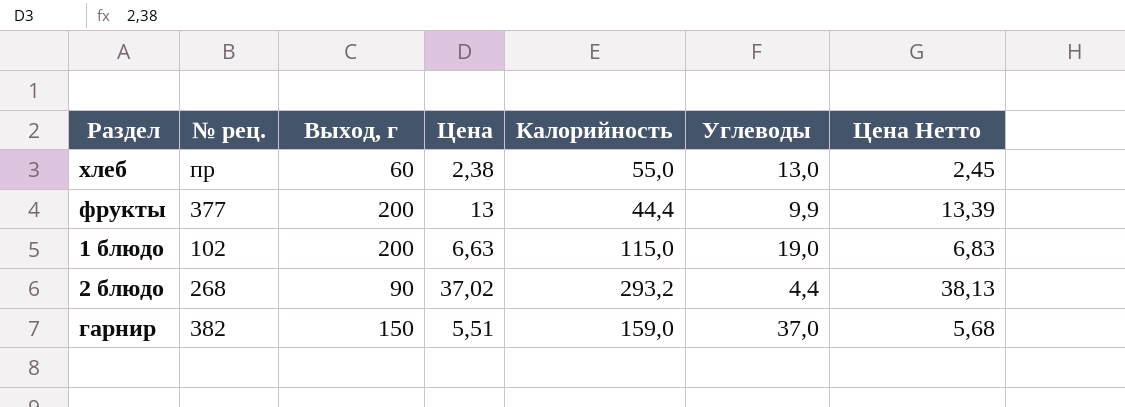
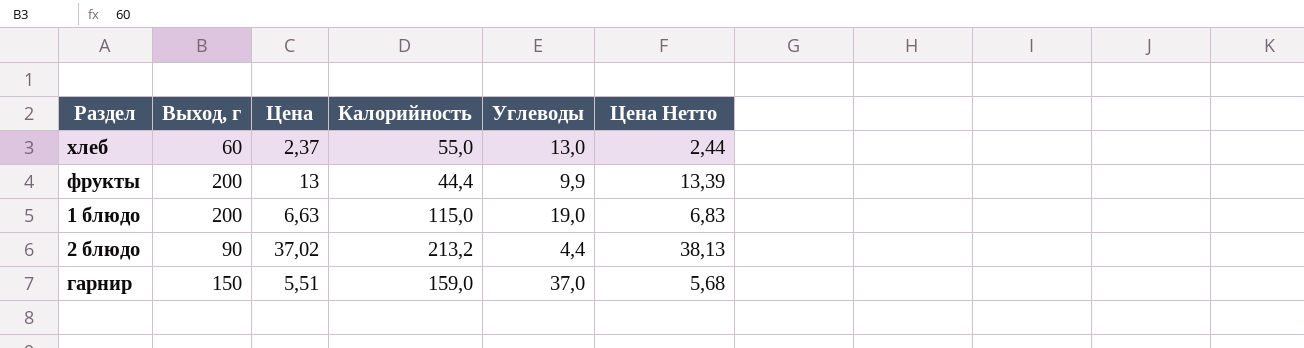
column № рец. | position: 2 -> none
хлеб | Цена: 2,38 -> 2,37
хлеб | Цена Нетто: 2,45 -> 2,44
2 блюдо | Калорийность: 293,2 -> 213,2

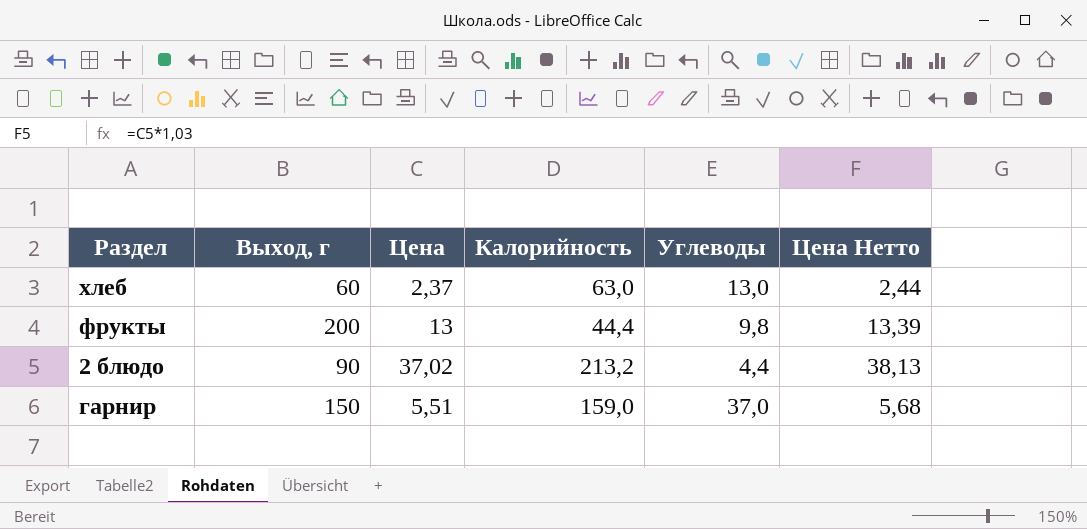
row 1 блюдо: 200 | 6,63 | 115,0 | 19,0 | 6,83 -> none
хлеб | Калорийность: 55,0 -> 63,0
фрукты | Углеводы: 9,9 -> 9,8

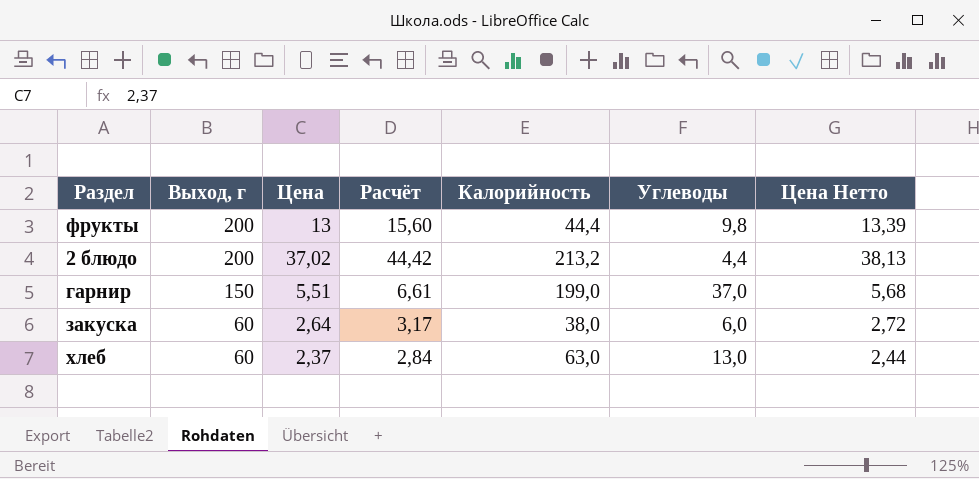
row order: none -> Выход, г descending
column Расчёт | formula: none -> [Цена] * 1,2
2 блюдо | Выход, г: 90 -> 200
гарнир | Калорийность: 159,0 -> 199,0
row закуска: none -> 60 | 2,64 | 3,17 | 38,0 | 6,0 | 2,72

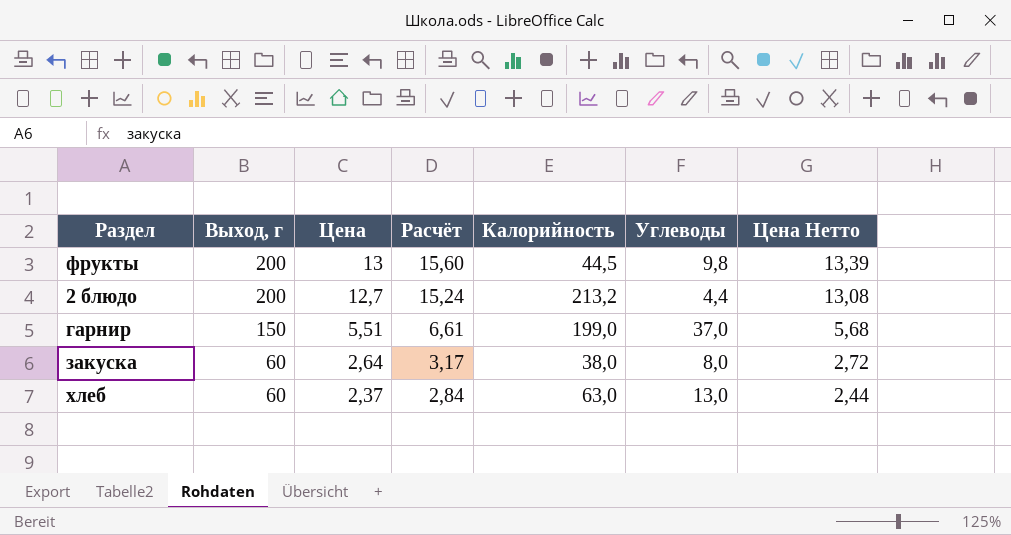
фрукты | Калорийность: 44,4 -> 44,5
2 блюдо | Цена: 37,02 -> 12,7
2 блюдо | Расчёт: 44,42 -> 15,24
2 блюдо | Цена Нетто: 38,13 -> 13,08
закуска | Углеводы: 6,0 -> 8,0

